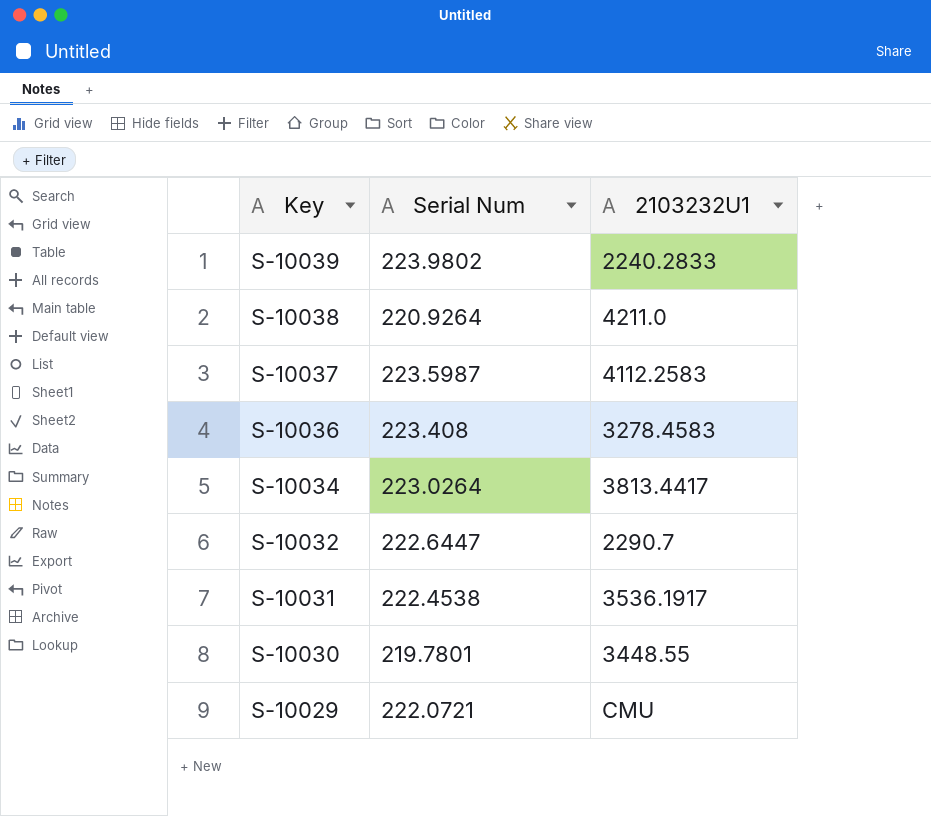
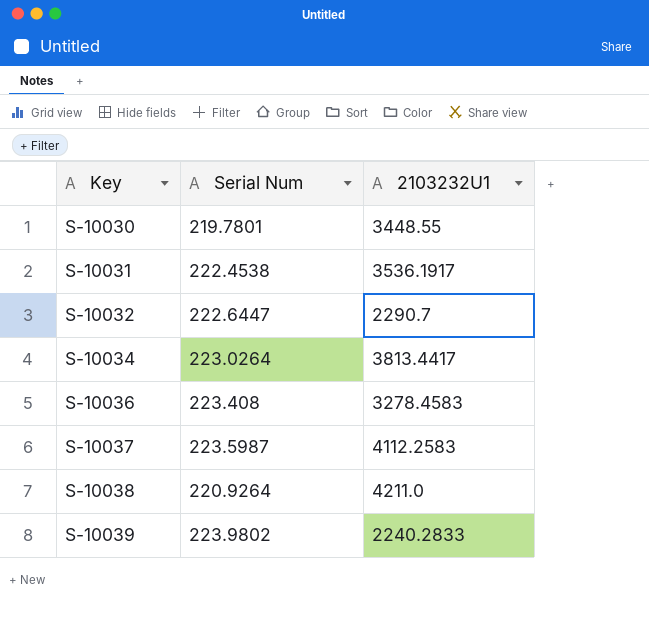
row order: Key descending -> Key ascending
row S-10029: 222.0721 | CMU -> none

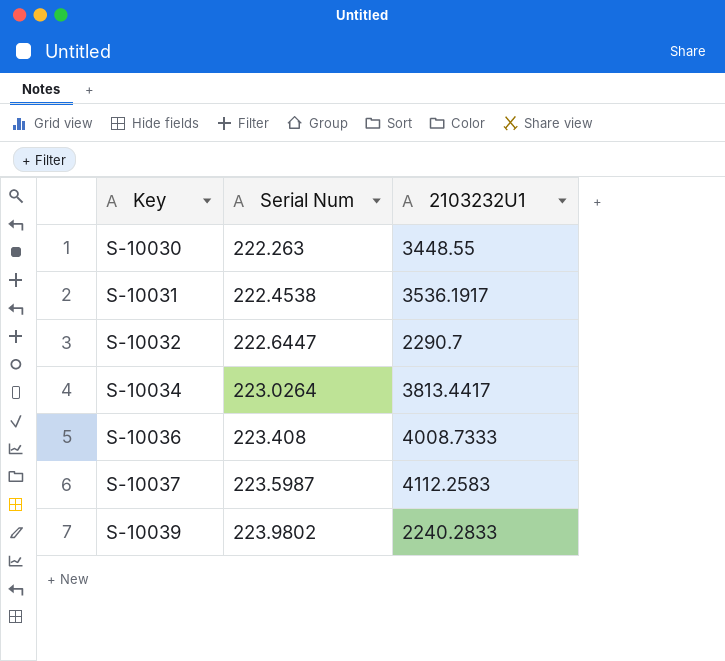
row S-10038: 220.9264 | 4211.0 -> none
S-10030 | Serial Num: 219.7801 -> 222.263
S-10036 | 2103232U1: 3278.4583 -> 4008.7333

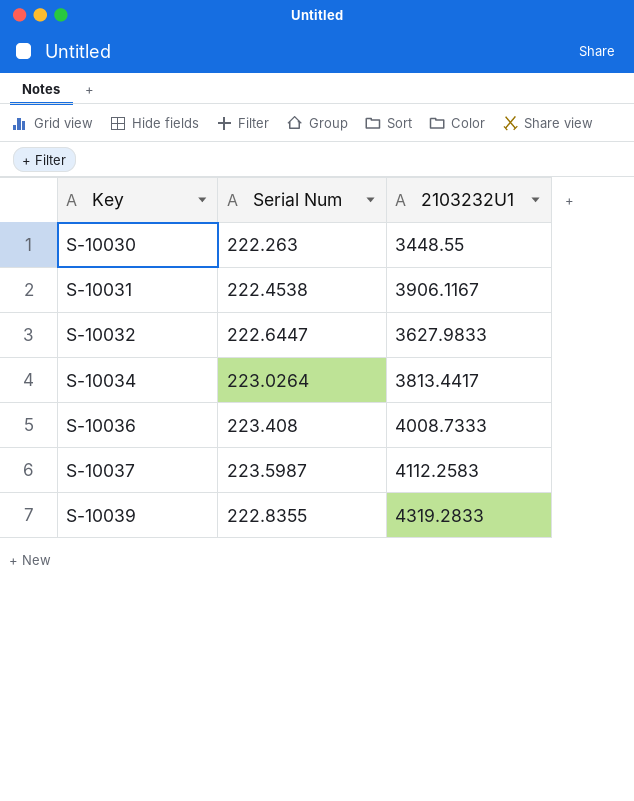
S-10031 | 2103232U1: 3536.1917 -> 3906.1167
S-10032 | 2103232U1: 2290.7 -> 3627.9833
S-10039 | Serial Num: 223.9802 -> 222.8355
S-10039 | 2103232U1: 2240.2833 -> 4319.2833

